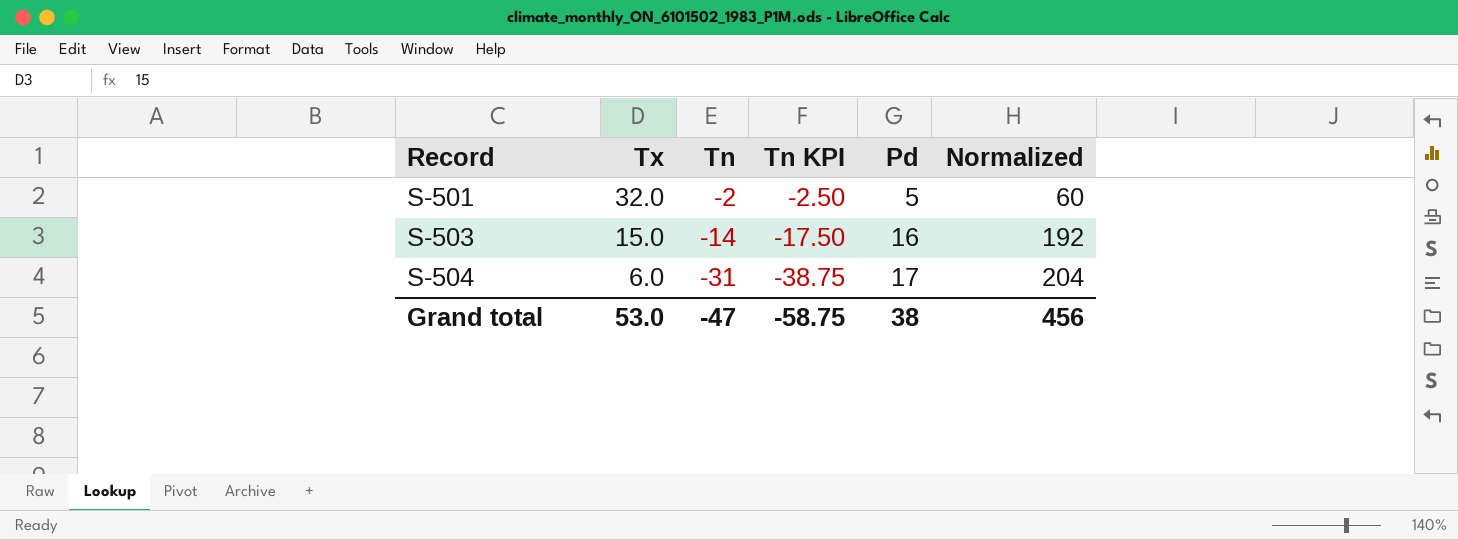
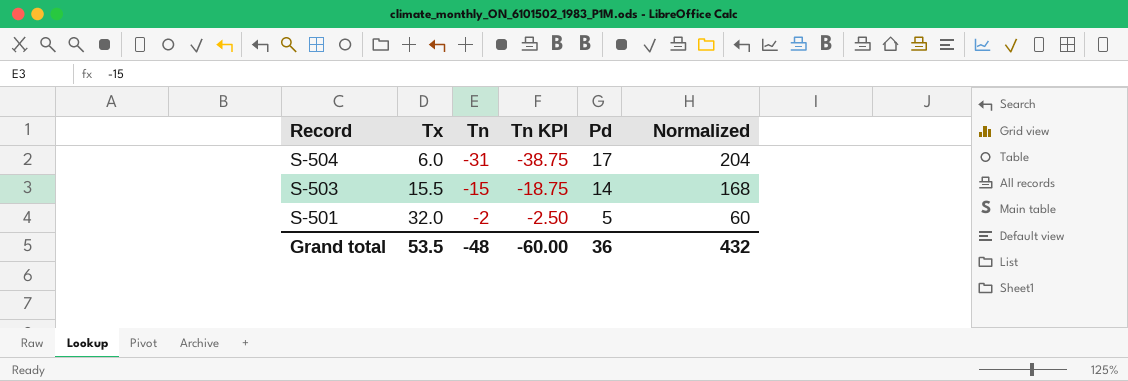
row order: Record ascending -> Record descending
S-503 | Tx: 15.0 -> 15.5
S-503 | Tn: -14 -> -15
S-503 | Tn KPI: -17.50 -> -18.75
S-503 | Pd: 16 -> 14
S-503 | Normalized: 192 -> 168
Grand total | Tx: 53.0 -> 53.5
Grand total | Tn: -47 -> -48
Grand total | Tn KPI: -58.75 -> -60.00
Grand total | Pd: 38 -> 36
Grand total | Normalized: 456 -> 432

